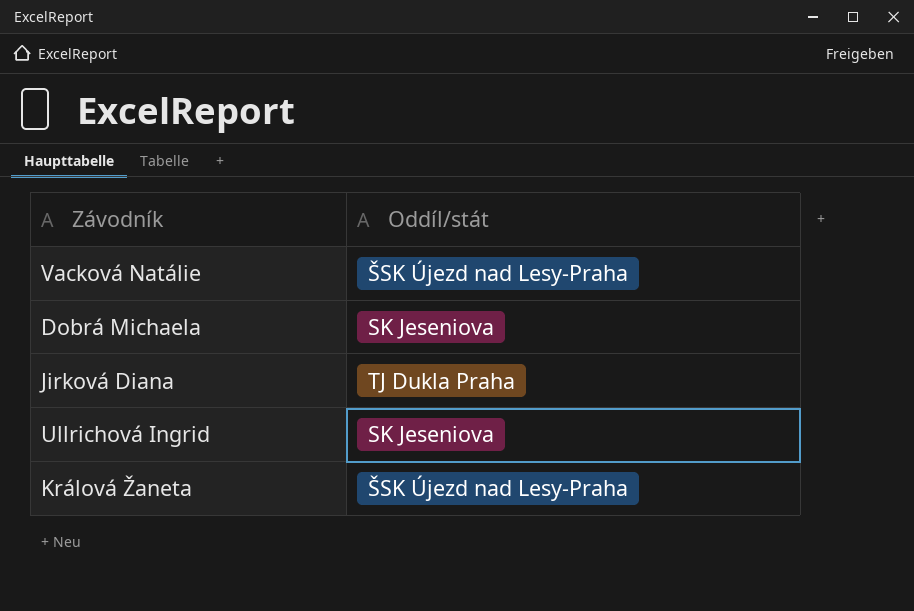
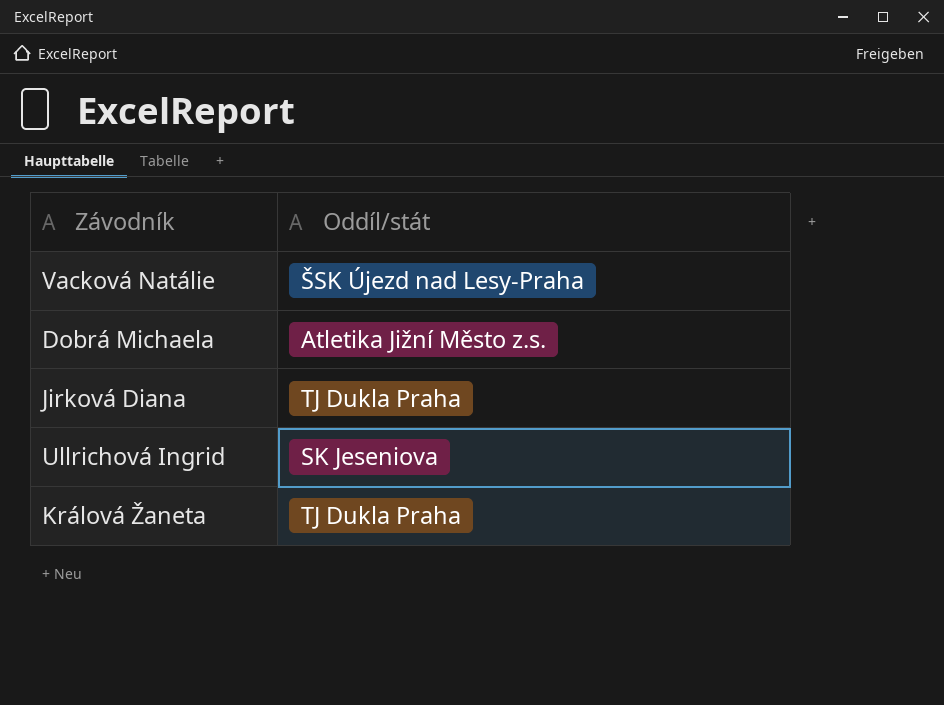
Dobrá Michaela | Oddíl/stát: SK Jeseniova -> Atletika Jižní Město z.s.
Králová Žaneta | Oddíl/stát: ŠSK Újezd nad Lesy-Praha -> TJ Dukla Praha

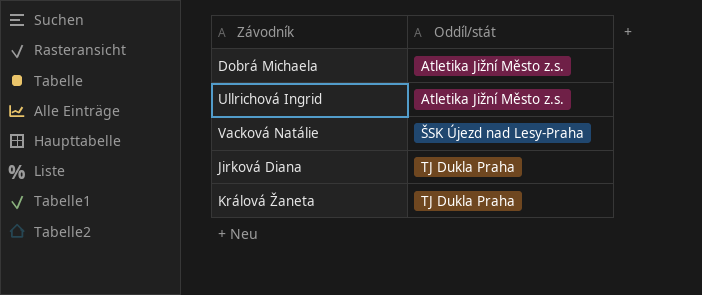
row order: none -> Oddíl/stát ascending
Ullrichová Ingrid | Oddíl/stát: SK Jeseniova -> Atletika Jižní Město z.s.

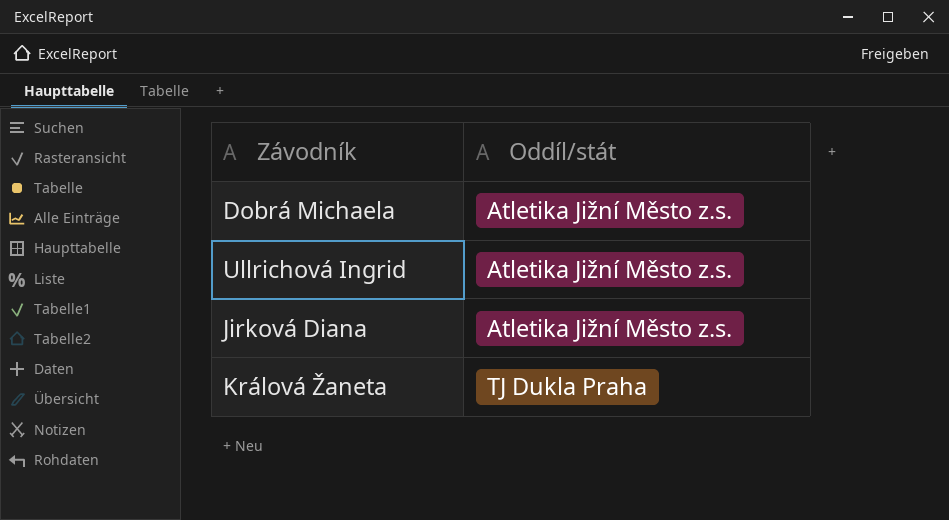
row Vacková Natálie: ŠSK Újezd nad Lesy-Praha -> none
Jirková Diana | Oddíl/stát: TJ Dukla Praha -> Atletika Jižní Město z.s.

